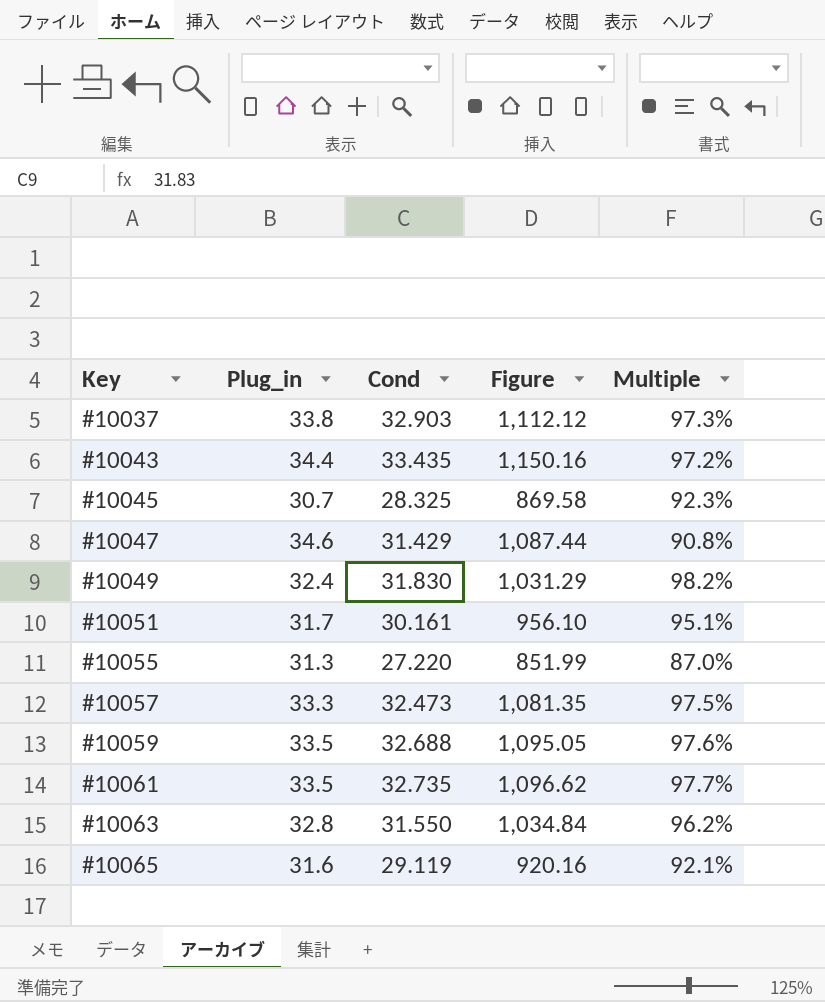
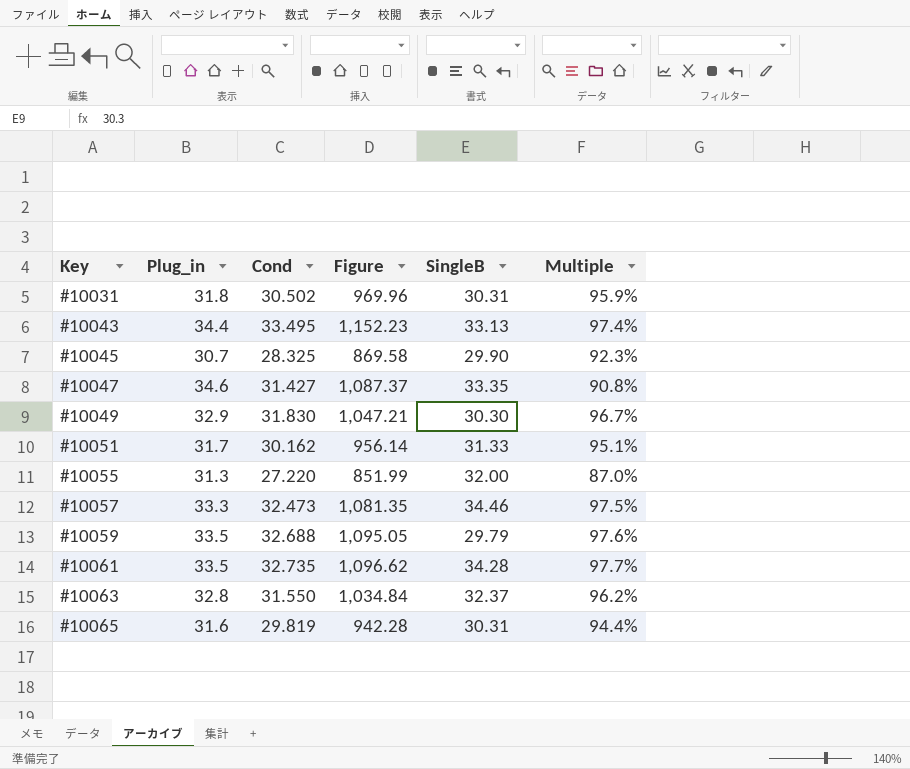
column SingleB | position: none -> 5
row #10037: 33.8 | 32.903 | 1,112.12 | 97.3% -> none
row #10031: none -> 31.8 | 30.502 | 969.96 | 30.31 | 95.9%
#10043 | Cond: 33.435 -> 33.495
#10043 | Figure: 1,150.16 -> 1,152.23
#10043 | Multiple: 97.2% -> 97.4%
#10047 | Cond: 31.429 -> 31.427
#10047 | Figure: 1,087.44 -> 1,087.37
#10049 | Plug_in: 32.4 -> 32.9
#10049 | Figure: 1,031.29 -> 1,047.21
#10049 | Multiple: 98.2% -> 96.7%
#10051 | Cond: 30.161 -> 30.162
#10051 | Figure: 956.10 -> 956.14
#10065 | Cond: 29.119 -> 29.819
#10065 | Figure: 920.16 -> 942.28
#10065 | Multiple: 92.1% -> 94.4%

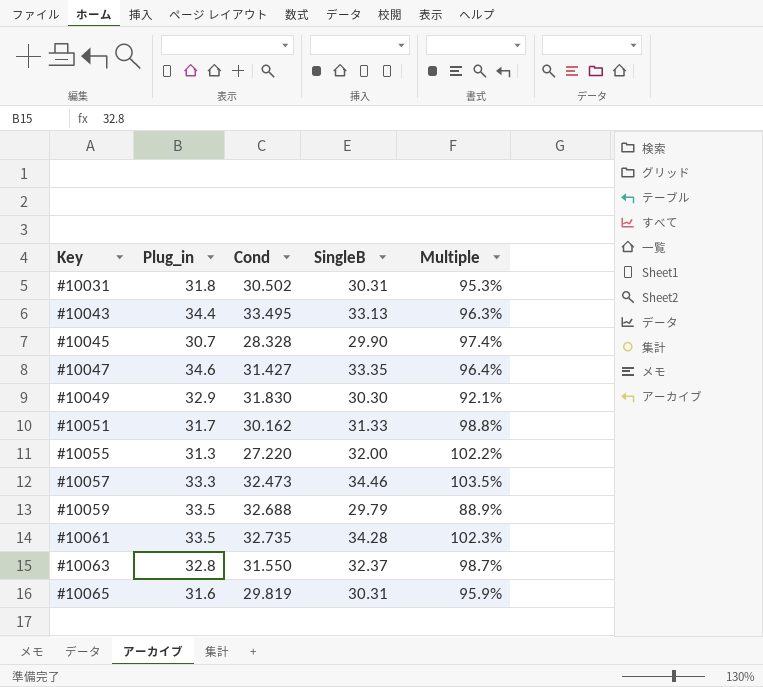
column Figure | formula: [Plug_in] * [Cond] -> none
column Multiple | formula: [Cond] / [Plug_in] -> [SingleB] / [Plug_in]
#10045 | Cond: 28.325 -> 28.328

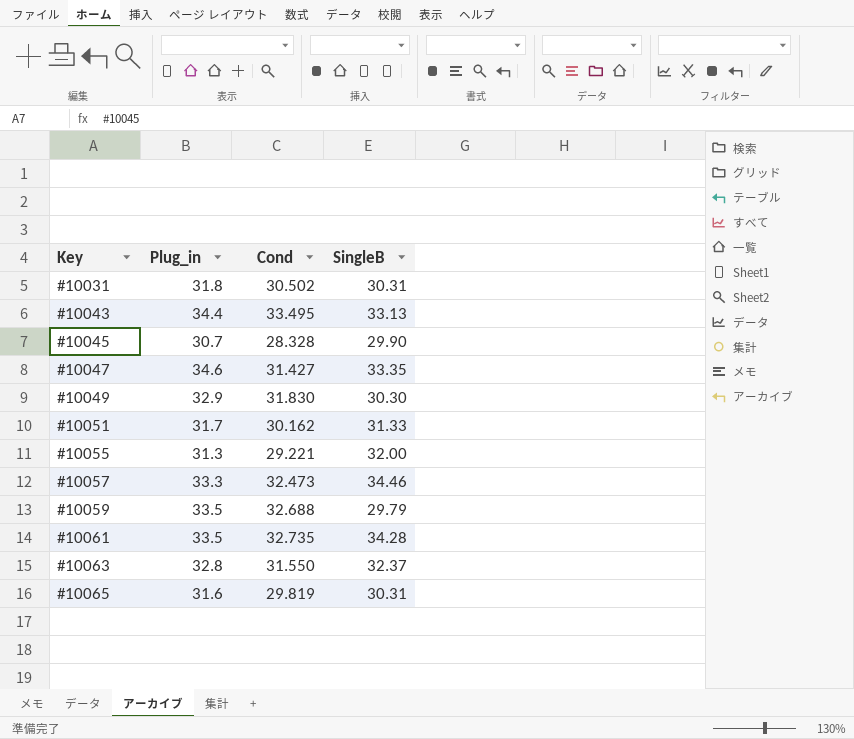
column Multiple | formula: [SingleB] / [Plug_in] -> none
#10055 | Cond: 27.220 -> 29.221

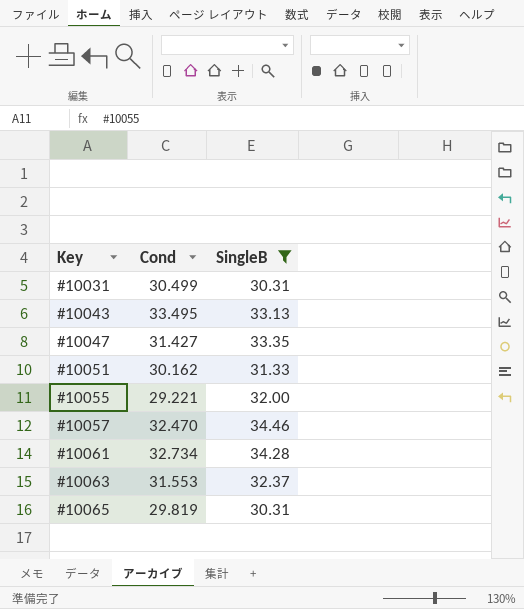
filter: none -> SingleB >= 30.31
column Plug_in | position: 2 -> none
#10031 | Cond: 30.502 -> 30.499
#10057 | Cond: 32.473 -> 32.470
#10061 | Cond: 32.735 -> 32.734
#10063 | Cond: 31.550 -> 31.553

